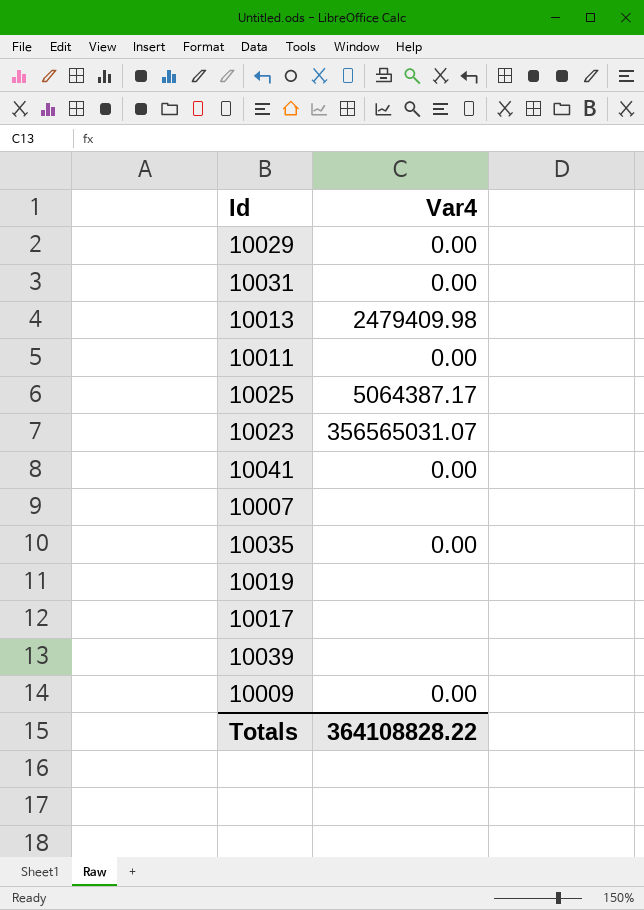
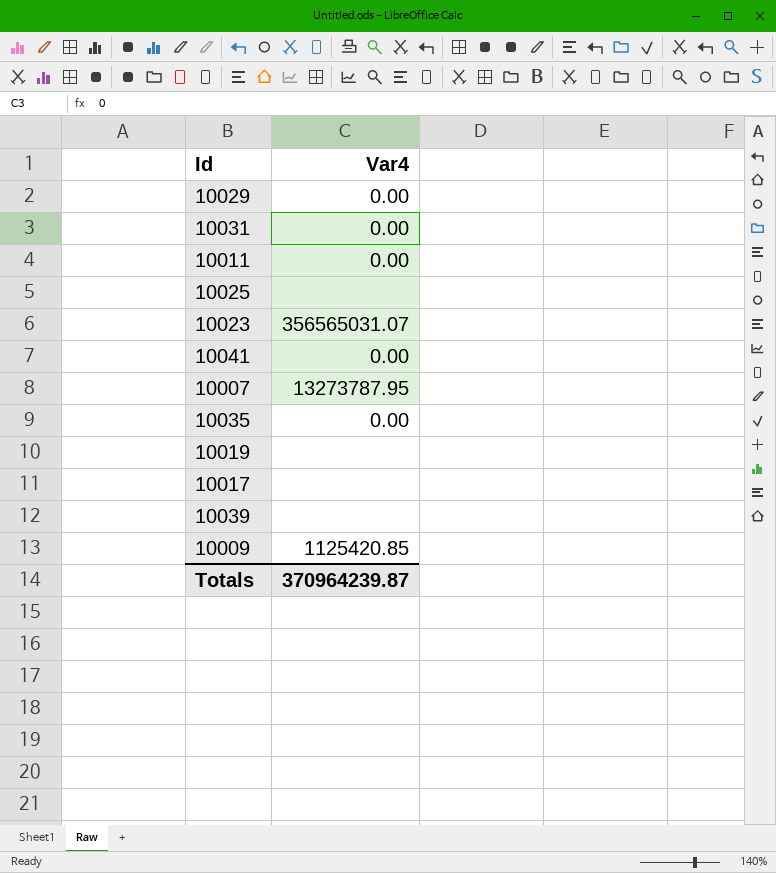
row 10013: 2479409.98 -> none
10025 | Var4: 5064387.17 -> none
10007 | Var4: none -> 13273787.95
10009 | Var4: 0.00 -> 1125420.85
Totals | Var4: 364108828.22 -> 370964239.87

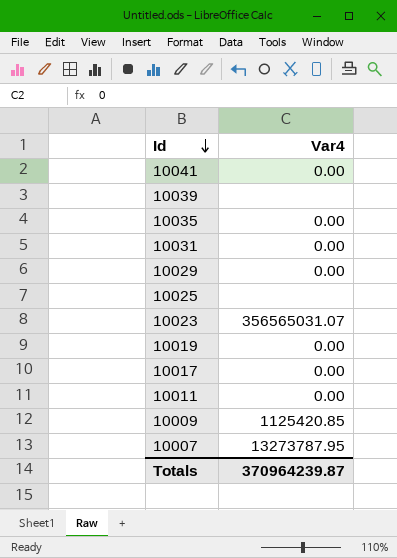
row order: none -> Id descending
10019 | Var4: none -> 0.00
10017 | Var4: none -> 0.00

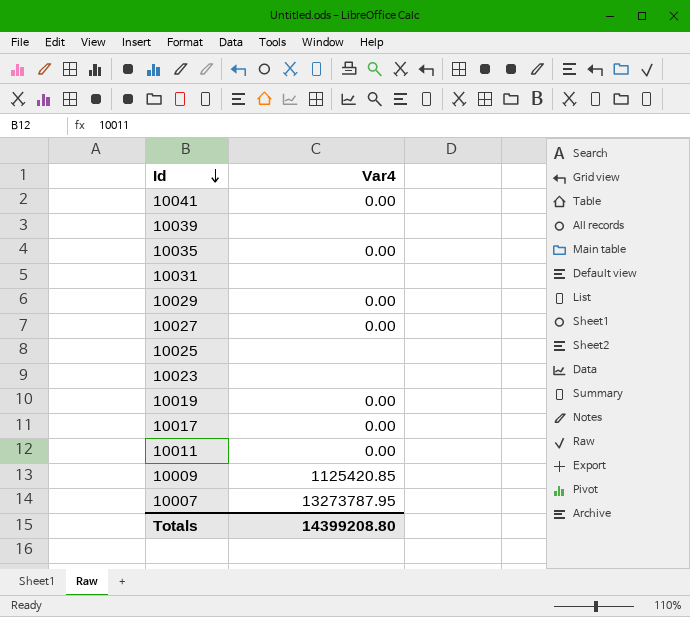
10031 | Var4: 0.00 -> none
row 10027: none -> 0.00
10023 | Var4: 356565031.07 -> none
Totals | Var4: 370964239.87 -> 14399208.80

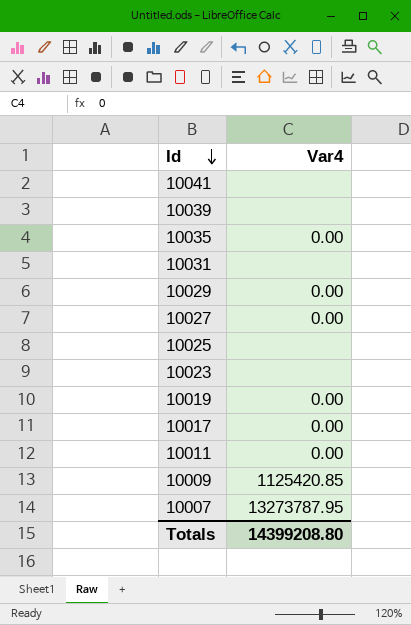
10041 | Var4: 0.00 -> none

